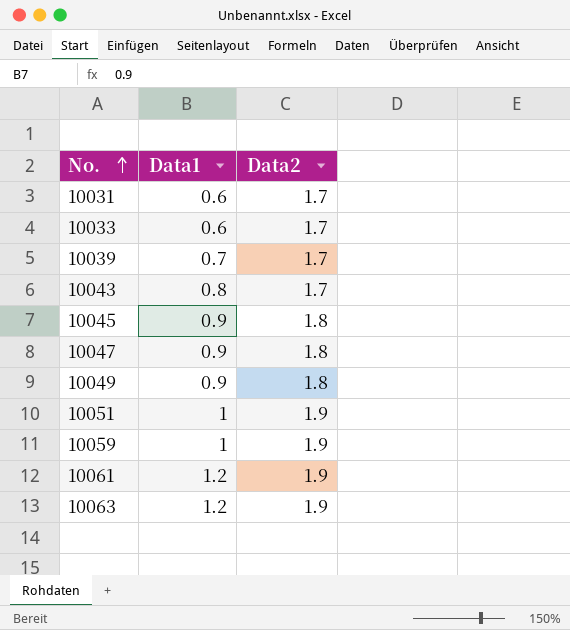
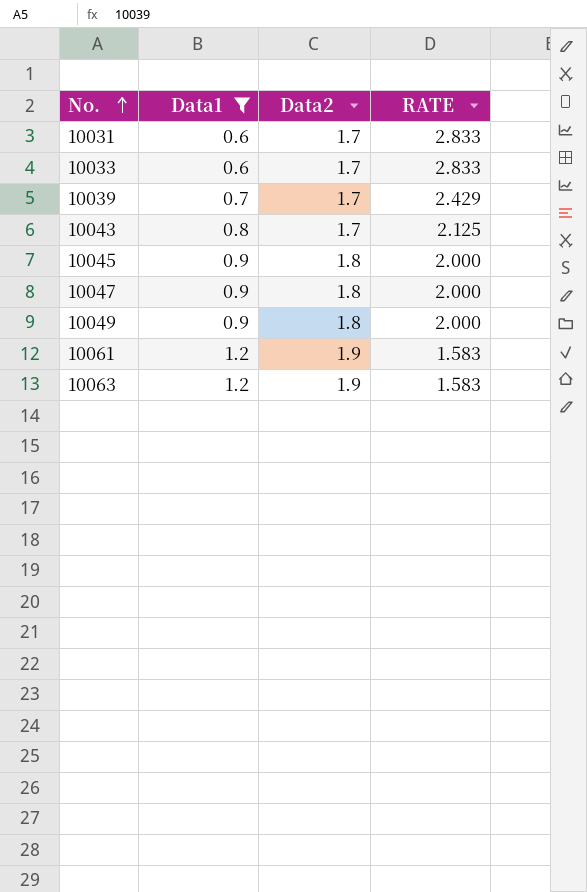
filter: none -> Data1 != 1
column RATE | formula: none -> [Data2] / [Data1]

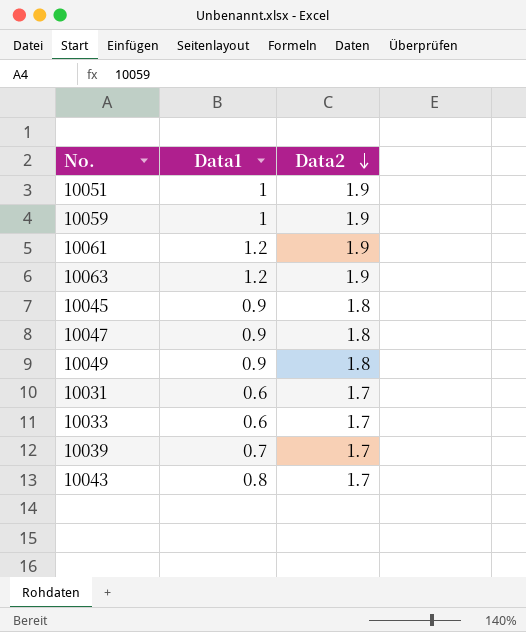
filter: Data1 != 1 -> none
row order: No. ascending -> Data2 descending
column RATE | formula: [Data2] / [Data1] -> none

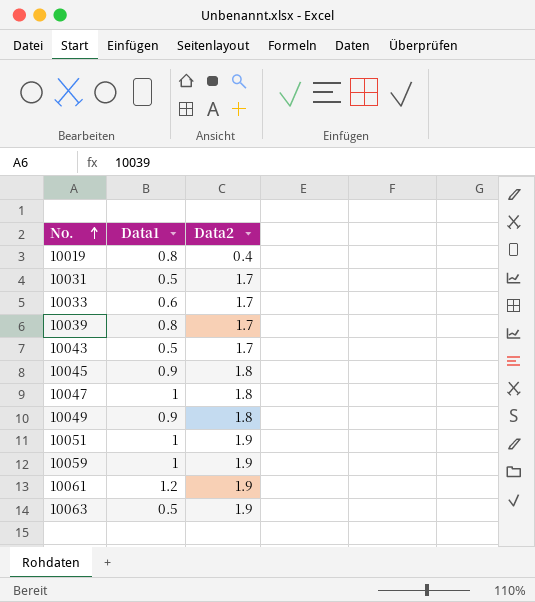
row order: Data2 descending -> No. ascending
row 10019: none -> 0.8 | 0.4
10031 | Data1: 0.6 -> 0.5
10039 | Data1: 0.7 -> 0.8
10043 | Data1: 0.8 -> 0.5
10047 | Data1: 0.9 -> 1
10063 | Data1: 1.2 -> 0.5

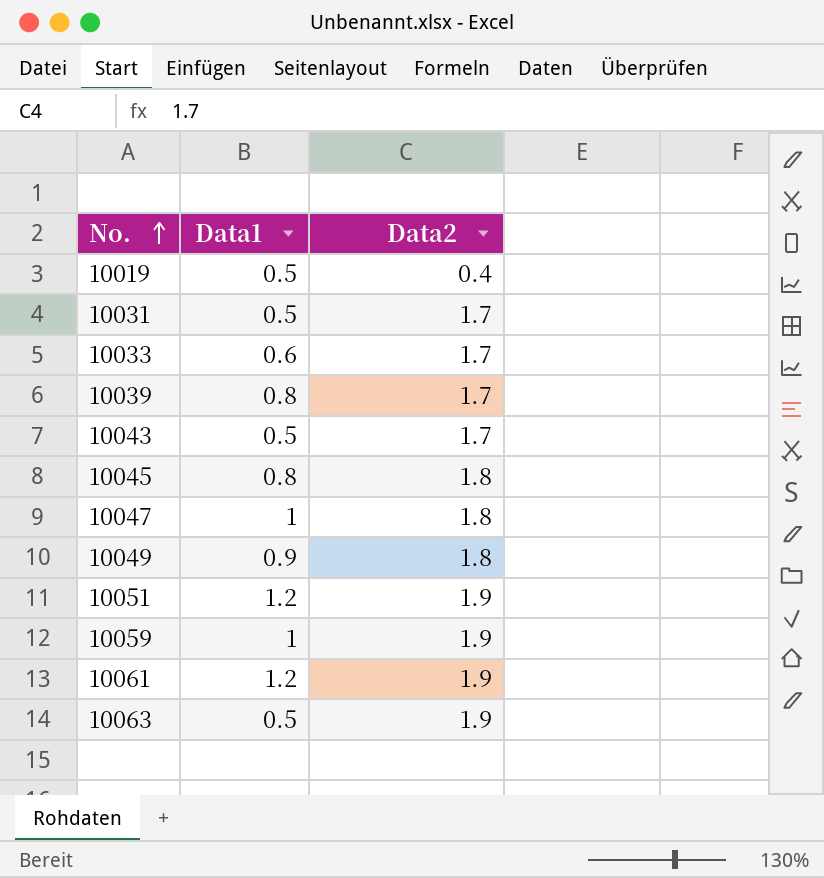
10019 | Data1: 0.8 -> 0.5
10045 | Data1: 0.9 -> 0.8
10051 | Data1: 1 -> 1.2

